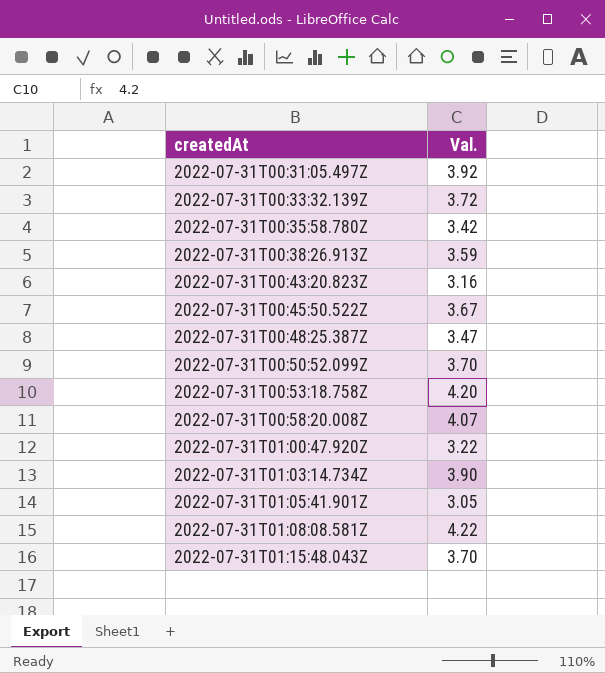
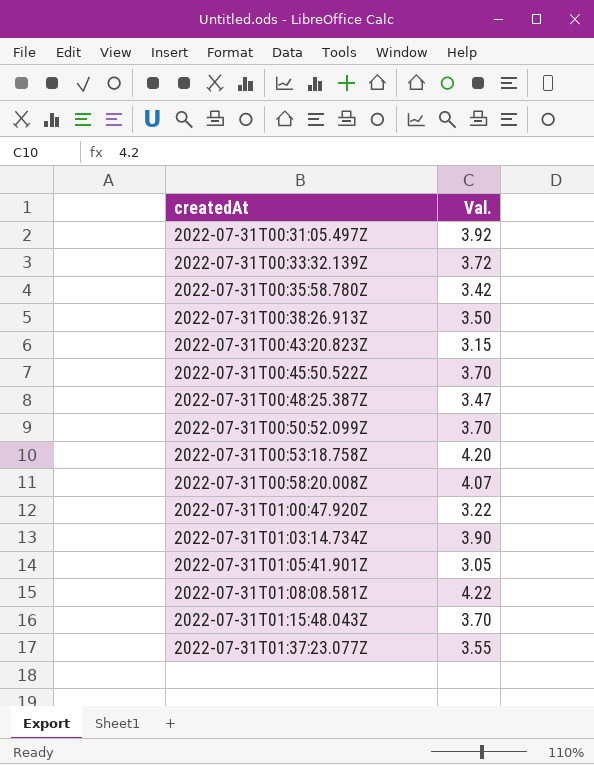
2022-07-31T00:38:26.913Z | Val.: 3.59 -> 3.50
2022-07-31T00:43:20.823Z | Val.: 3.16 -> 3.15
2022-07-31T00:45:50.522Z | Val.: 3.67 -> 3.70
row 2022-07-31T01:37:23.077Z: none -> 3.55

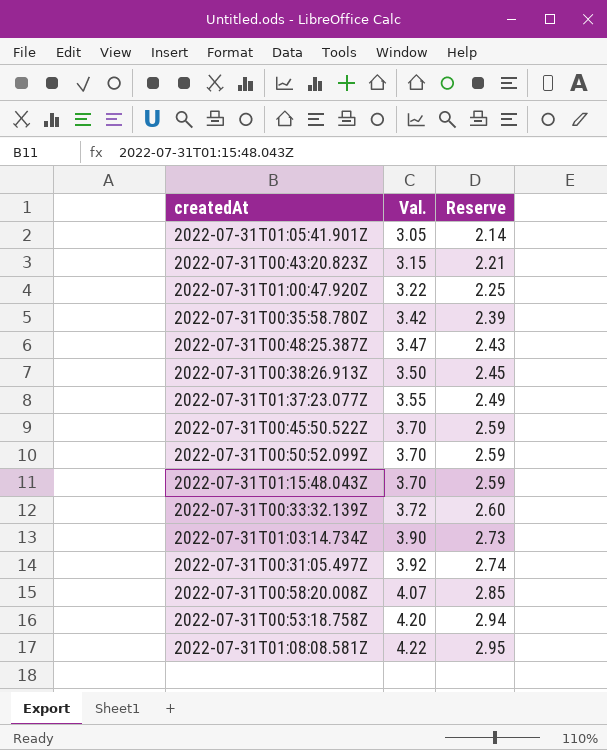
row order: createdAt ascending -> Val. ascending
column Reserve | formula: none -> [Val.] * 0.7

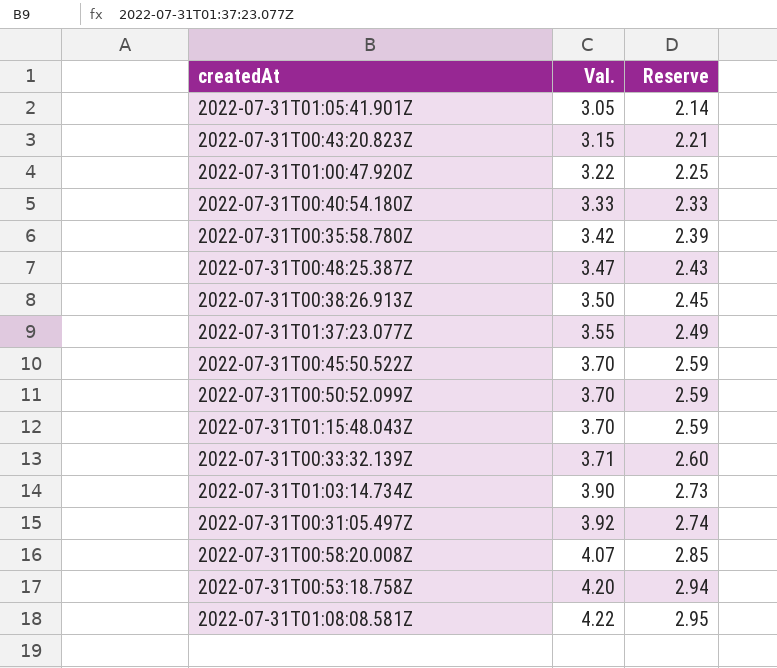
row 2022-07-31T00:40:54.180Z: none -> 3.33 | 2.33
2022-07-31T00:33:32.139Z | Val.: 3.72 -> 3.71

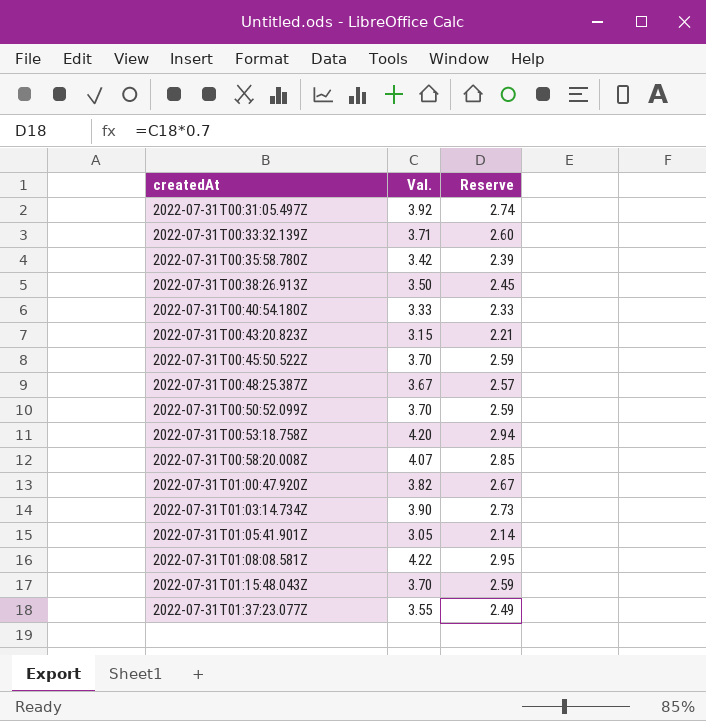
row order: Val. ascending -> createdAt ascending
2022-07-31T00:48:25.387Z | Val.: 3.47 -> 3.67
2022-07-31T00:48:25.387Z | Reserve: 2.43 -> 2.57
2022-07-31T01:00:47.920Z | Val.: 3.22 -> 3.82
2022-07-31T01:00:47.920Z | Reserve: 2.25 -> 2.67

